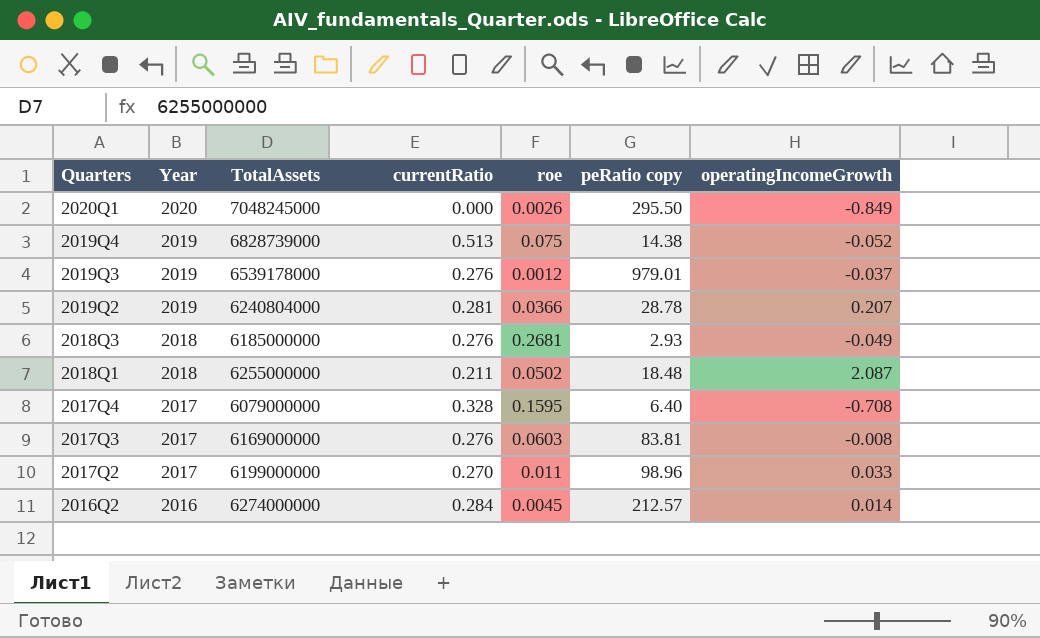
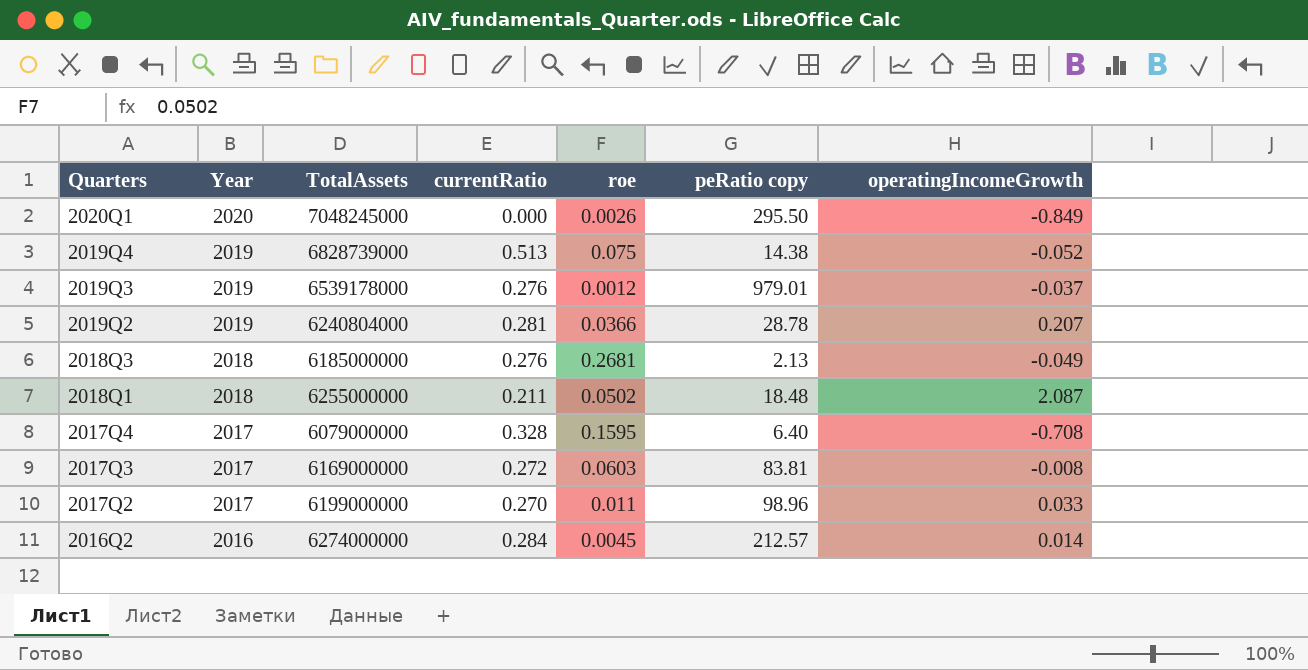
2018Q3 | peRatio copy: 2.93 -> 2.13
2017Q3 | currentRatio: 0.276 -> 0.272

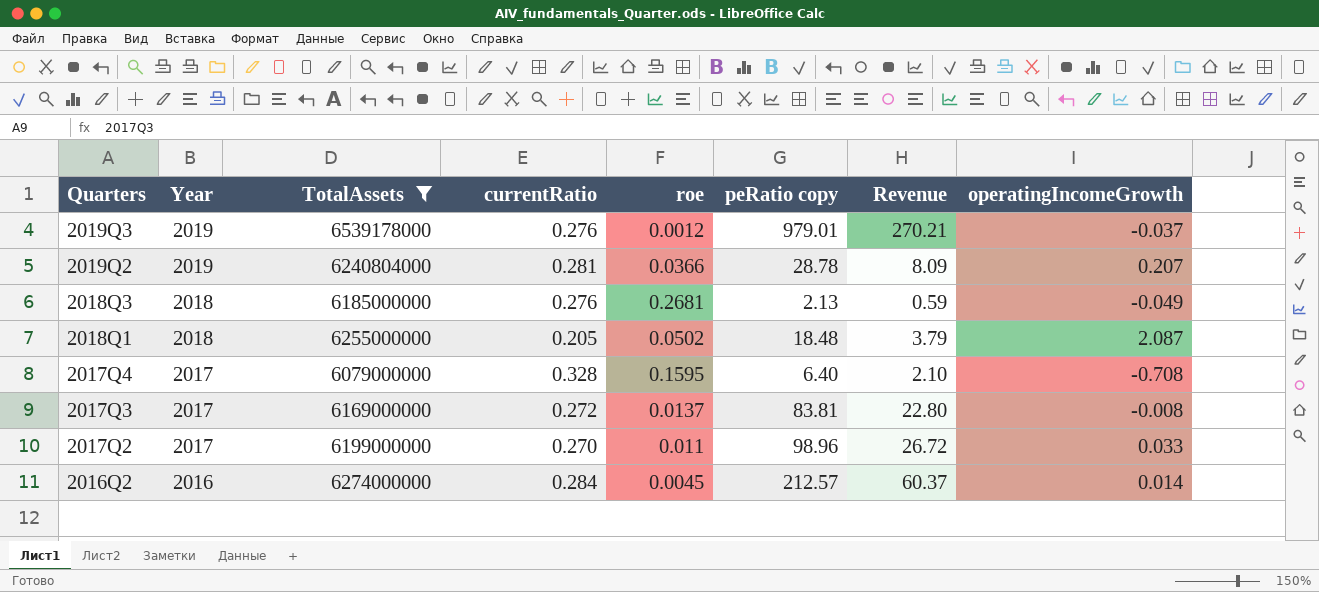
filter: none -> TotalAssets <= 6539178000
column Revenue | formula: none -> [currentRatio] * [peRatio copy]
2018Q1 | currentRatio: 0.211 -> 0.205
2017Q3 | roe: 0.0603 -> 0.0137

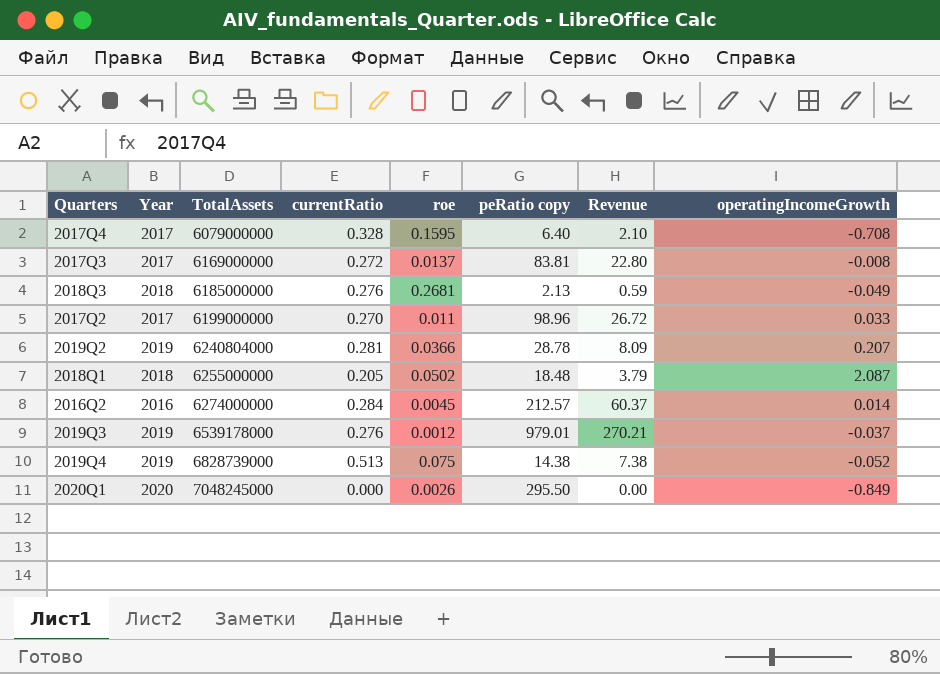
filter: TotalAssets <= 6539178000 -> none
row order: Quarters descending -> TotalAssets ascending

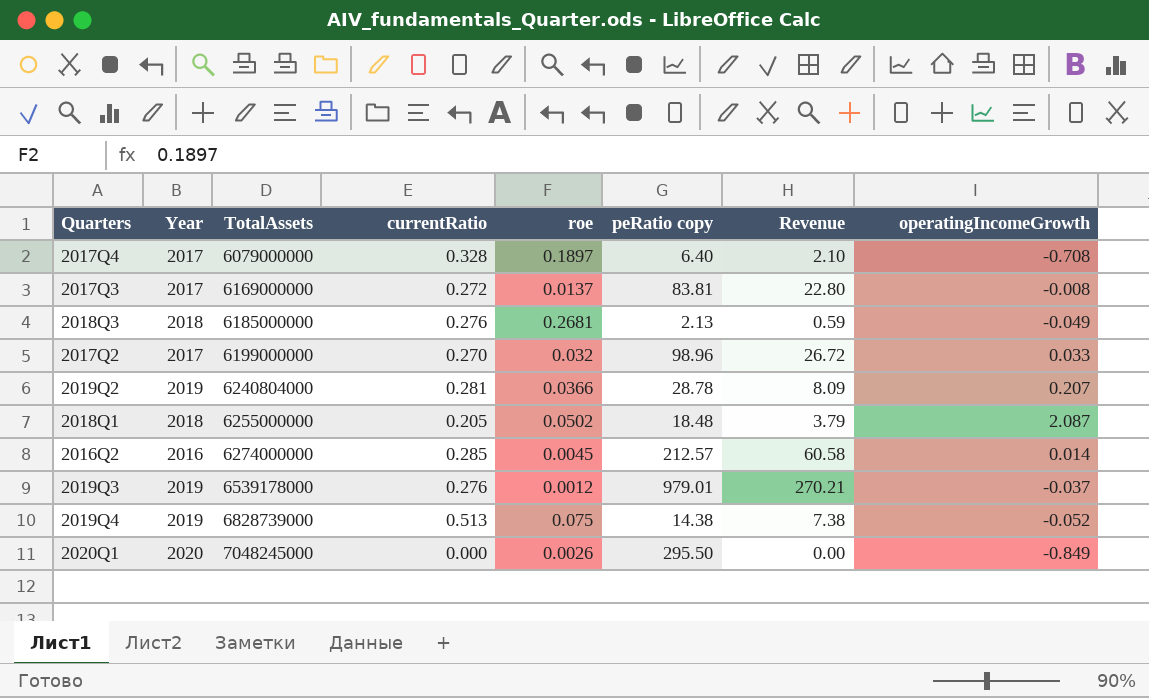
2017Q4 | roe: 0.1595 -> 0.1897
2017Q2 | roe: 0.011 -> 0.032
2016Q2 | currentRatio: 0.284 -> 0.285
2016Q2 | Revenue: 60.37 -> 60.58

